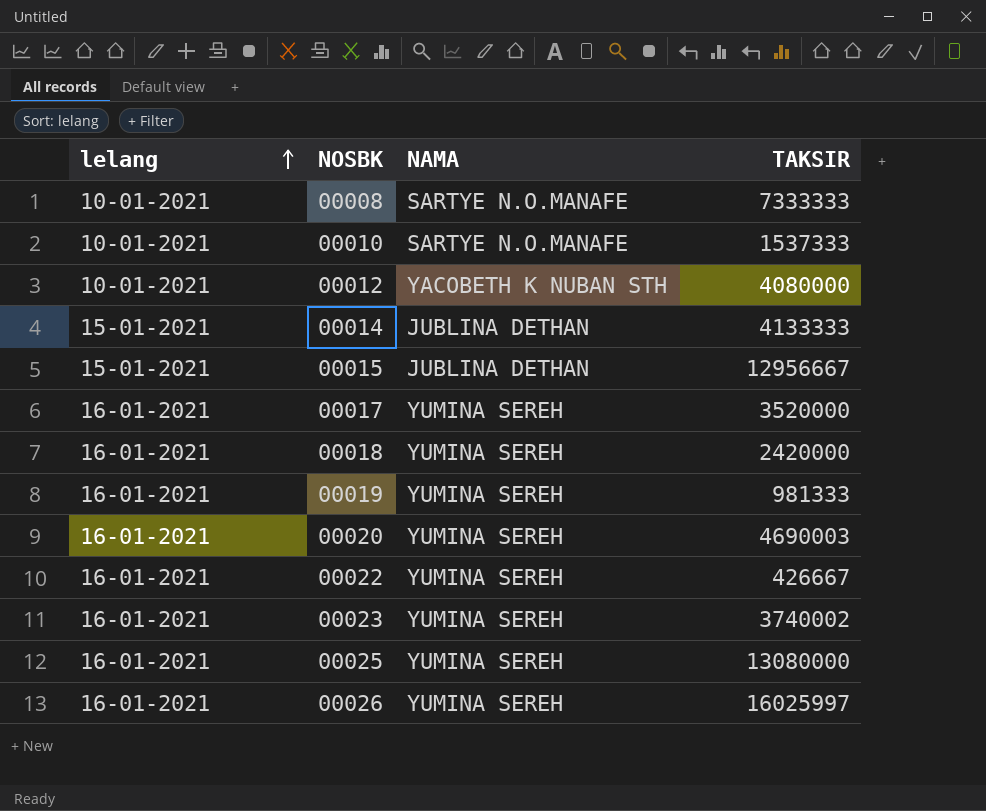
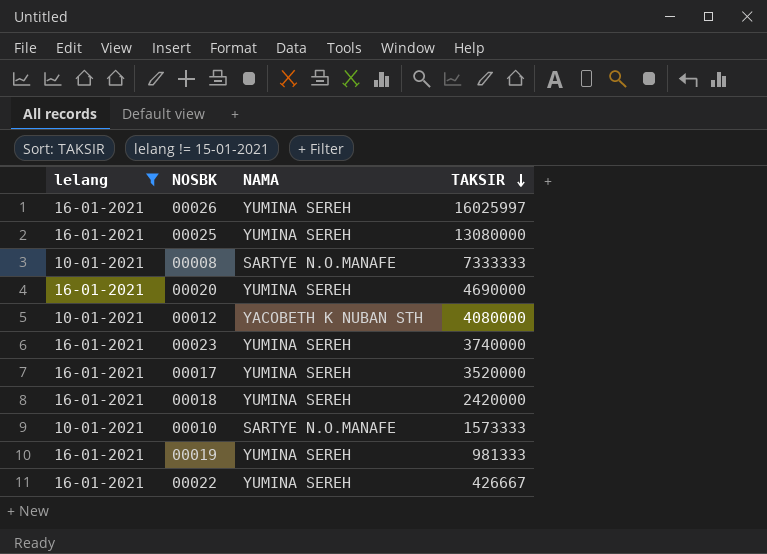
filter: none -> lelang != 15-01-2021
row order: lelang ascending -> TAKSIR descending
00020 | TAKSIR: 4690003 -> 4690000
00023 | TAKSIR: 3740002 -> 3740000
00010 | TAKSIR: 1537333 -> 1573333

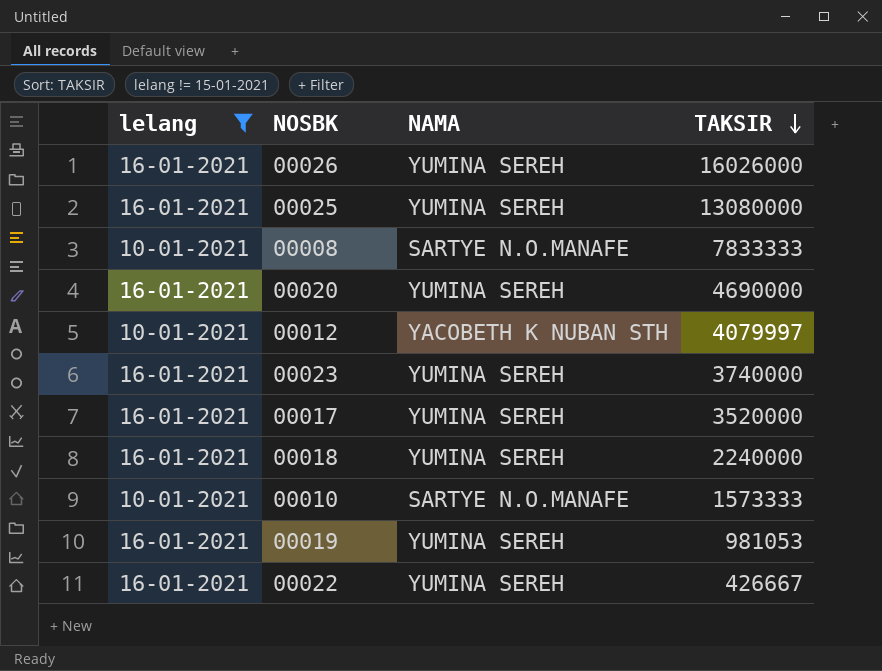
00026 | TAKSIR: 16025997 -> 16026000
00008 | TAKSIR: 7333333 -> 7833333
00012 | TAKSIR: 4080000 -> 4079997
00018 | TAKSIR: 2420000 -> 2240000
00019 | TAKSIR: 981333 -> 981053

